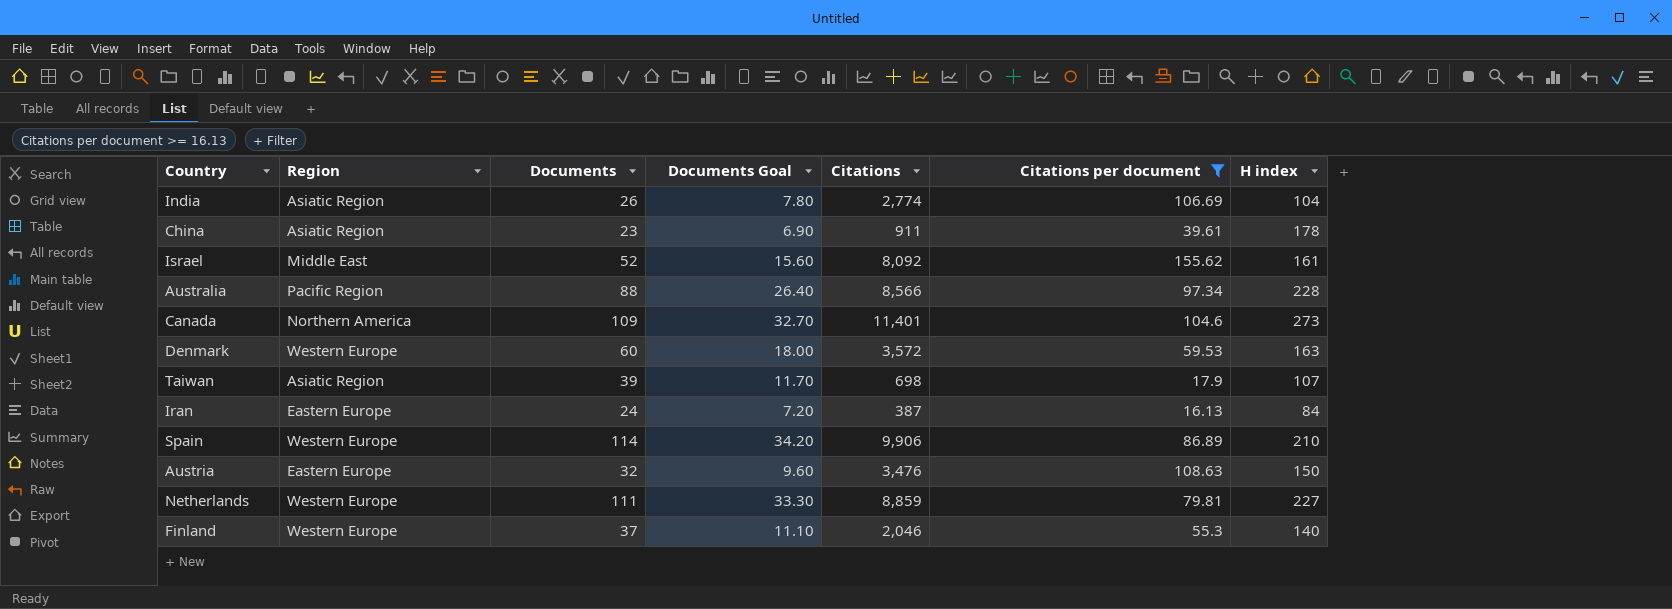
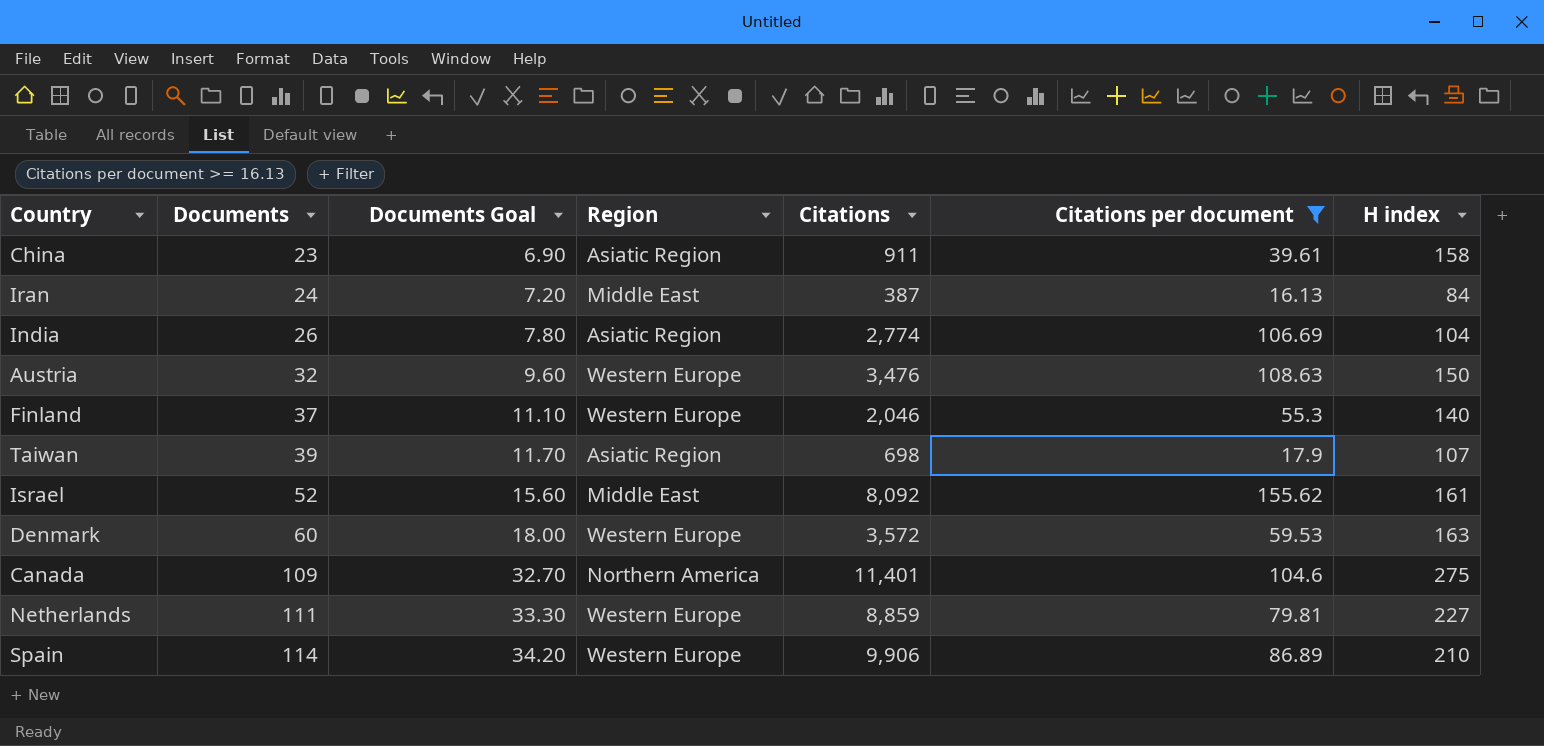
row order: none -> Documents ascending
column Region | position: 2 -> 4
row Australia: Pacific Region | 88 | 26.40 | 8,566 | 97.34 | 228 -> none
China | H index: 178 -> 158
Iran | Region: Eastern Europe -> Middle East
Austria | Region: Eastern Europe -> Western Europe
Canada | H index: 273 -> 275

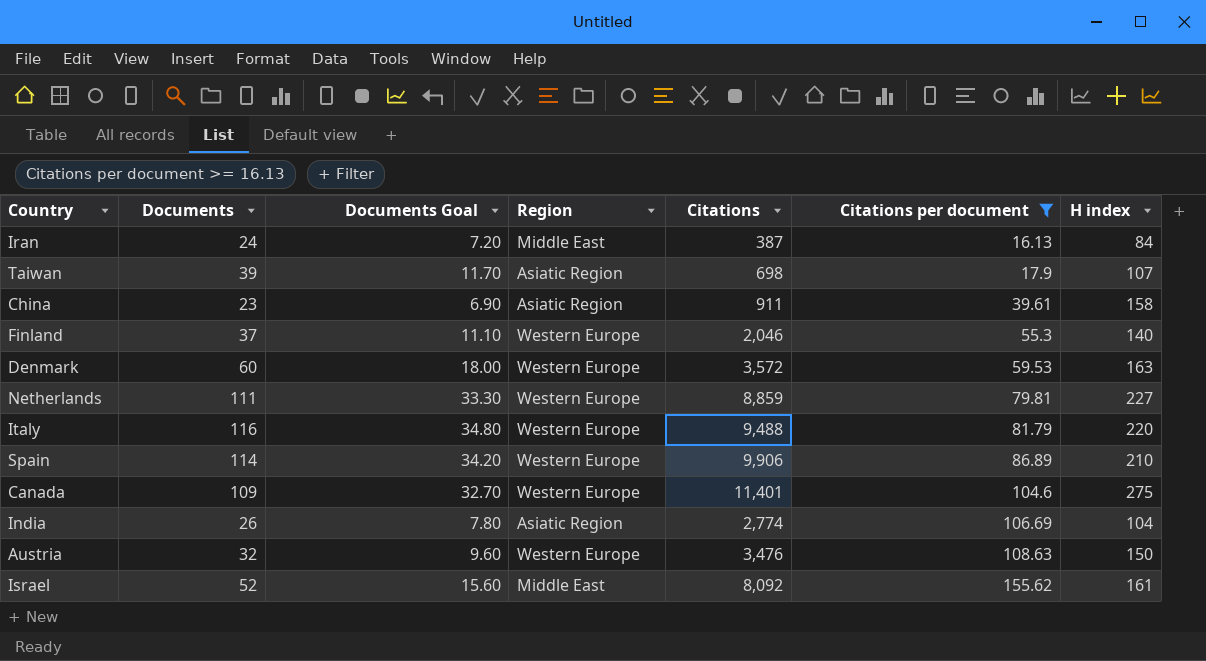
row order: Documents ascending -> Citations per document ascending
row Italy: none -> 116 | 34.80 | Western Europe | 9,488 | 81.79 | 220
Canada | Region: Northern America -> Western Europe

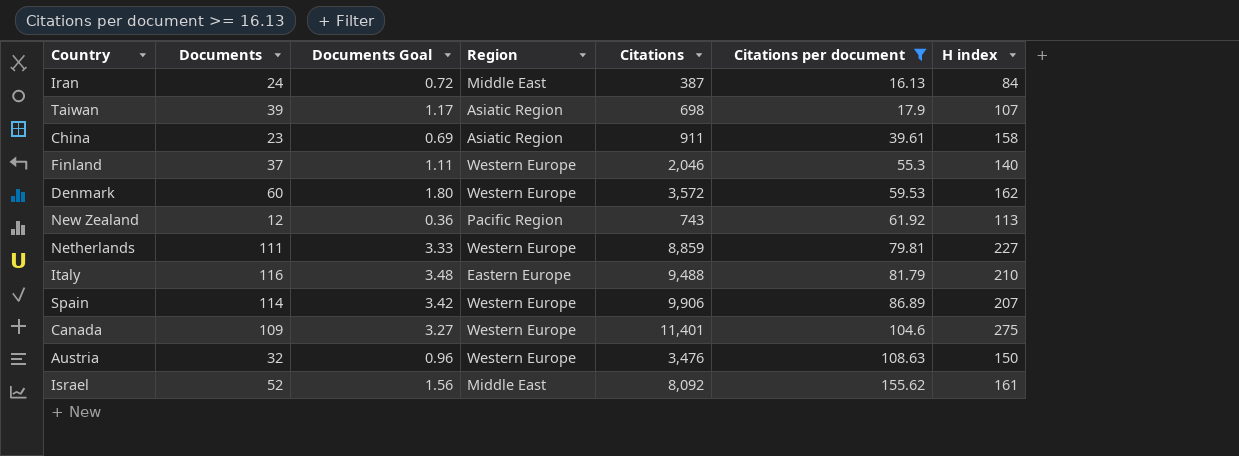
column Documents Goal | formula: [Documents] * 0.3 -> [Documents] * 0.03
row India: 26 | 7.80 | Asiatic Region | 2,774 | 106.69 | 104 -> none
Denmark | H index: 163 -> 162
row New Zealand: none -> 12 | 0.36 | Pacific Region | 743 | 61.92 | 113
Italy | Region: Western Europe -> Eastern Europe
Italy | H index: 220 -> 210
Spain | H index: 210 -> 207

